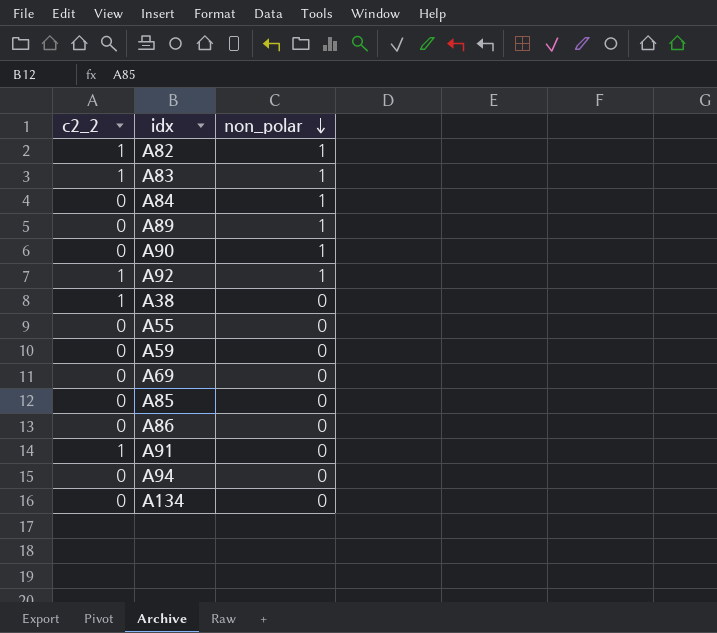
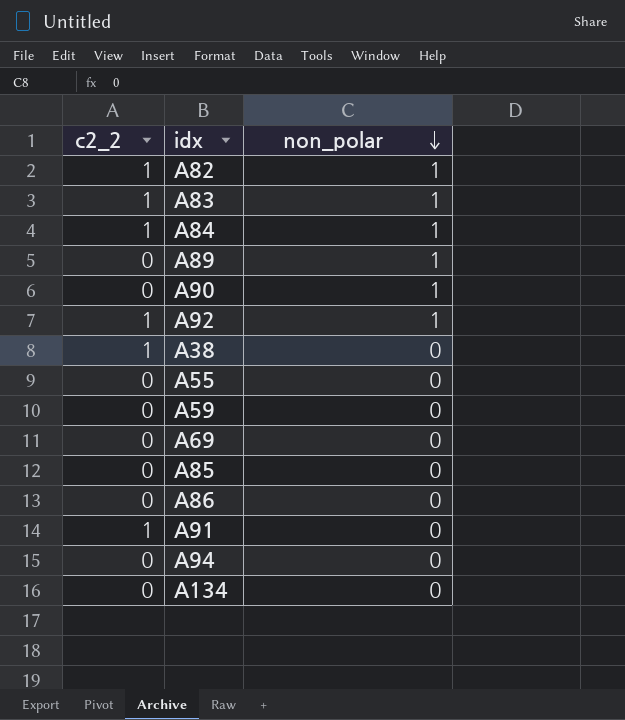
A84 | c2_2: 0 -> 1

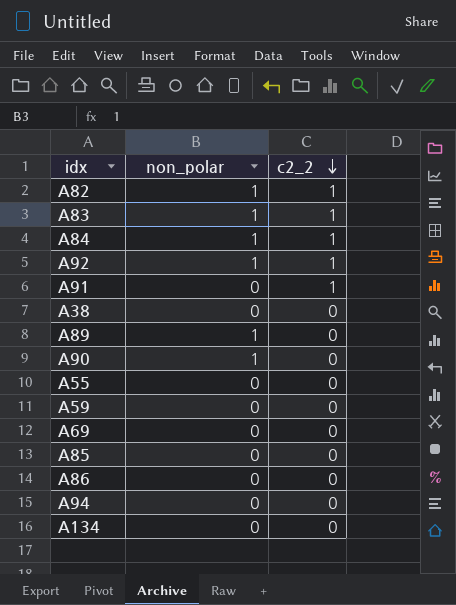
row order: non_polar descending -> c2_2 descending
column c2_2 | position: 1 -> 3
A38 | c2_2: 1 -> 0

